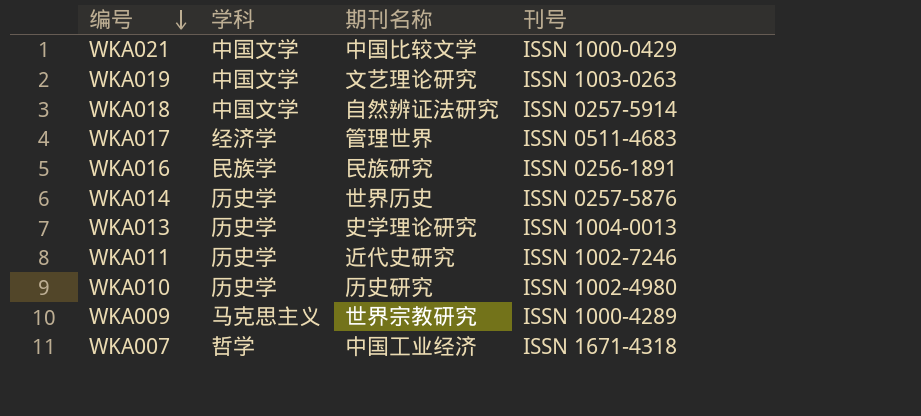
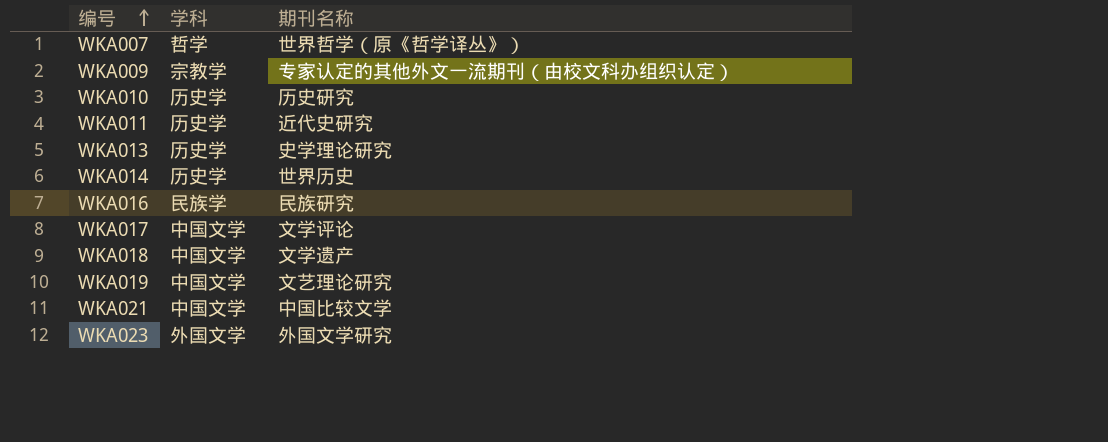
row order: 编号 descending -> 编号 ascending
column 刊号 | position: 4 -> none
WKA007 | 期刊名称: 中国工业经济 -> 世界哲学（原《哲学译丛》）
WKA009 | 学科: 马克思主义 -> 宗教学
WKA009 | 期刊名称: 世界宗教研究 -> 专家认定的其他外文一流期刊（由校文科办组织认定）
WKA017 | 学科: 经济学 -> 中国文学
WKA017 | 期刊名称: 管理世界 -> 文学评论
WKA018 | 期刊名称: 自然辨证法研究 -> 文学遗产
row WKA023: none -> 外国文学 | 外国文学研究

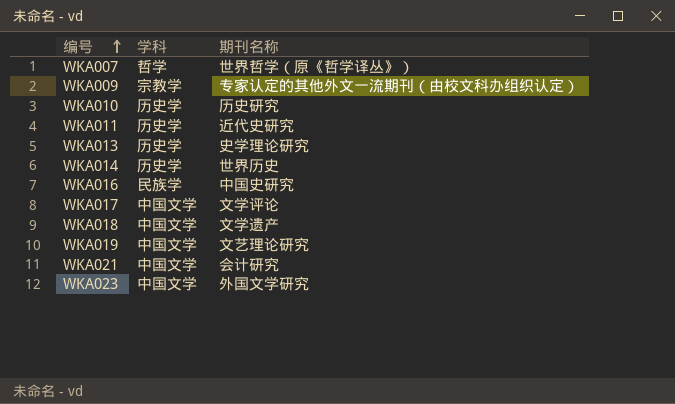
WKA016 | 期刊名称: 民族研究 -> 中国史研究
WKA021 | 期刊名称: 中国比较文学 -> 会计研究
WKA023 | 学科: 外国文学 -> 中国文学

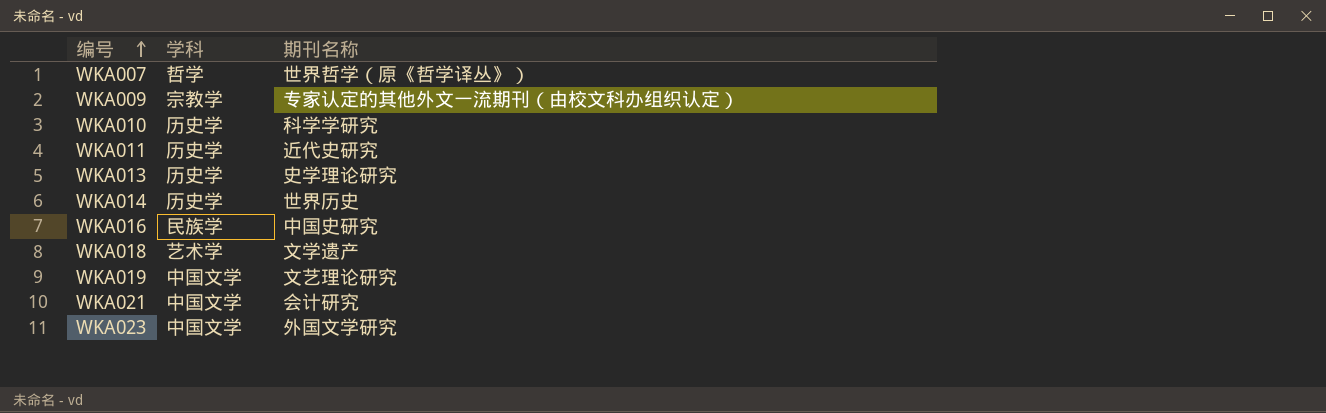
row WKA017: 中国文学 | 文学评论 -> none
WKA010 | 期刊名称: 历史研究 -> 科学学研究
WKA018 | 学科: 中国文学 -> 艺术学

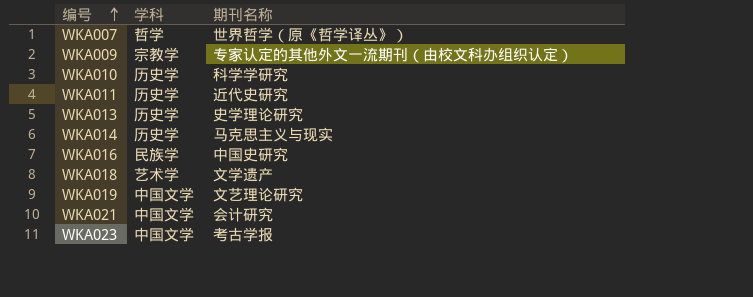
WKA014 | 期刊名称: 世界历史 -> 马克思主义与现实
WKA023 | 期刊名称: 外国文学研究 -> 考古学报

